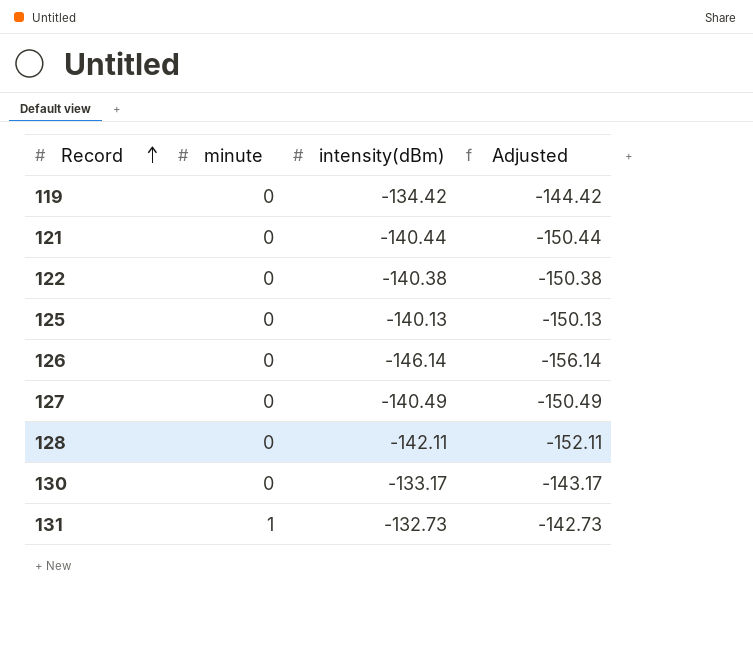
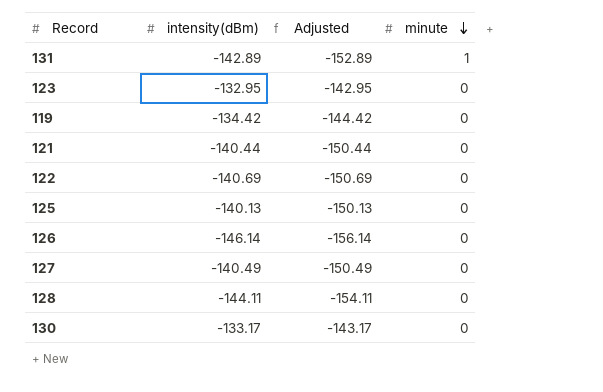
row order: Record ascending -> minute descending
column minute | position: 2 -> 4
131 | intensity(dBm): -132.73 -> -142.89
131 | Adjusted: -142.73 -> -152.89
row 123: none -> -132.95 | -142.95 | 0
122 | intensity(dBm): -140.38 -> -140.69
122 | Adjusted: -150.38 -> -150.69
128 | intensity(dBm): -142.11 -> -144.11
128 | Adjusted: -152.11 -> -154.11

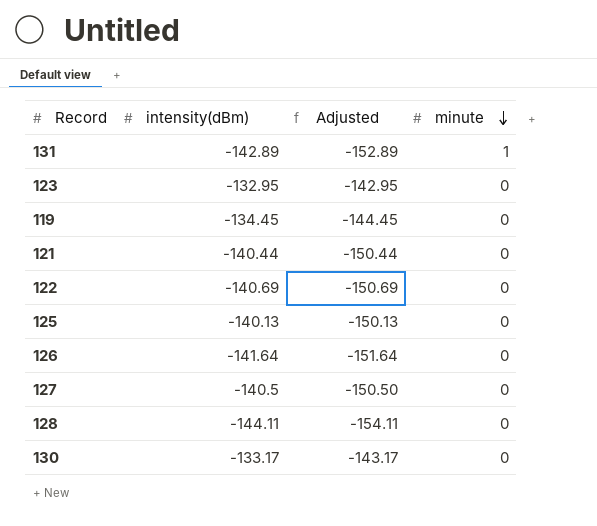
119 | intensity(dBm): -134.42 -> -134.45
119 | Adjusted: -144.42 -> -144.45
126 | intensity(dBm): -146.14 -> -141.64
126 | Adjusted: -156.14 -> -151.64
127 | intensity(dBm): -140.49 -> -140.5
127 | Adjusted: -150.49 -> -150.50

